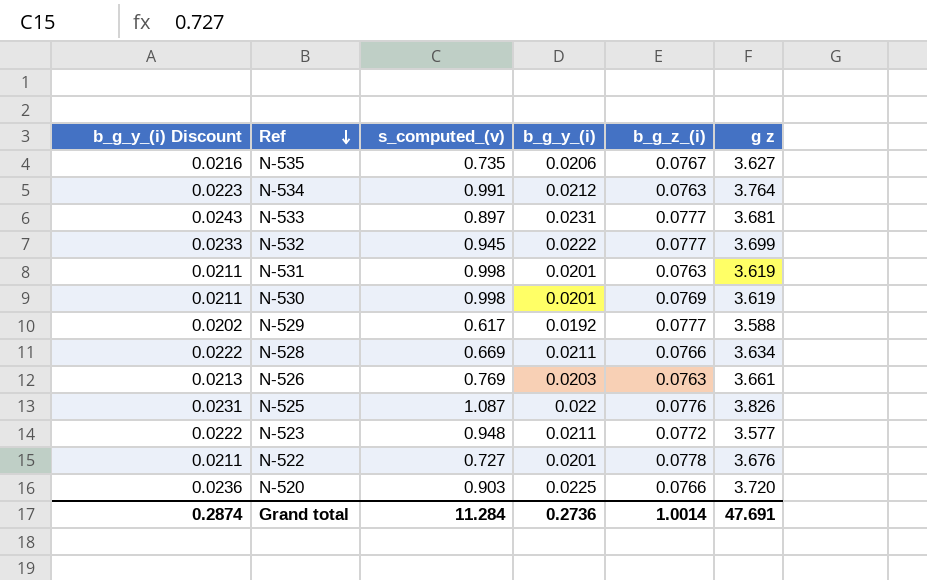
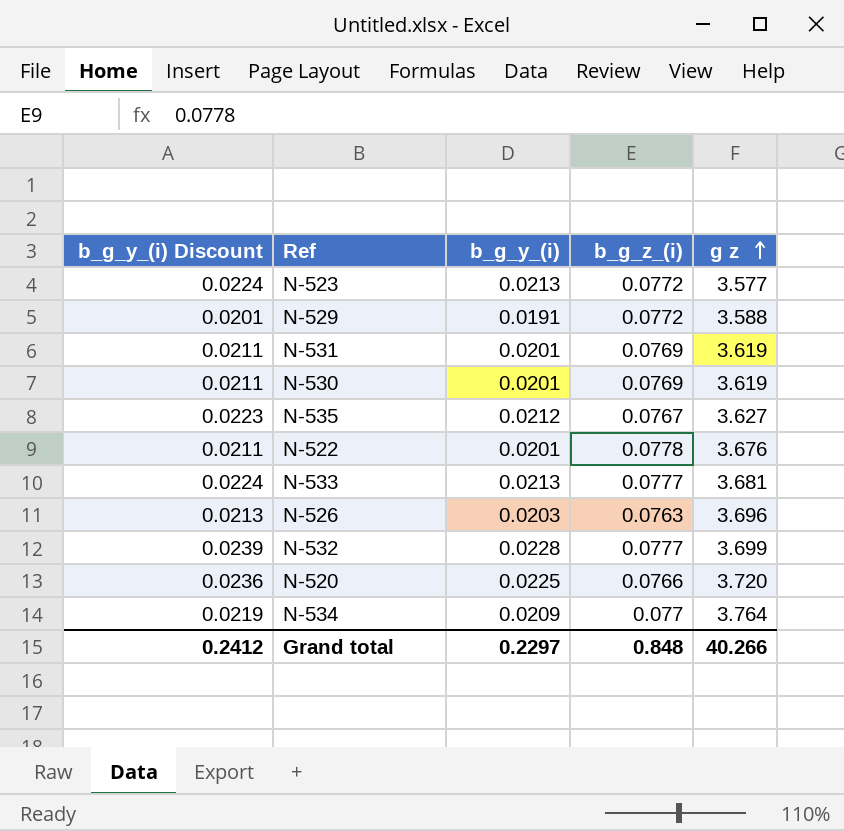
row order: Ref descending -> g z ascending
column s_computed_(v) | position: 3 -> none
row N-528: 0.0222 | 0.669 | 0.0211 | 0.0766 | 3.634 -> none
row N-525: 0.0231 | 1.087 | 0.022 | 0.0776 | 3.826 -> none
N-523 | b_g_y_(i) Discount: 0.0222 -> 0.0224
N-523 | b_g_y_(i): 0.0211 -> 0.0213
N-529 | b_g_y_(i) Discount: 0.0202 -> 0.0201
N-529 | b_g_y_(i): 0.0192 -> 0.0191
N-529 | b_g_z_(i): 0.0777 -> 0.0772
N-531 | b_g_z_(i): 0.0763 -> 0.0769
N-535 | b_g_y_(i) Discount: 0.0216 -> 0.0223
N-535 | b_g_y_(i): 0.0206 -> 0.0212
N-533 | b_g_y_(i) Discount: 0.0243 -> 0.0224
N-533 | b_g_y_(i): 0.0231 -> 0.0213
N-526 | g z: 3.661 -> 3.696
N-532 | b_g_y_(i) Discount: 0.0233 -> 0.0239
N-532 | b_g_y_(i): 0.0222 -> 0.0228
N-534 | b_g_y_(i) Discount: 0.0223 -> 0.0219
N-534 | b_g_y_(i): 0.0212 -> 0.0209
N-534 | b_g_z_(i): 0.0763 -> 0.077
Grand total | b_g_y_(i) Discount: 0.2874 -> 0.2412
Grand total | b_g_y_(i): 0.2736 -> 0.2297
Grand total | b_g_z_(i): 1.0014 -> 0.848
Grand total | g z: 47.691 -> 40.266

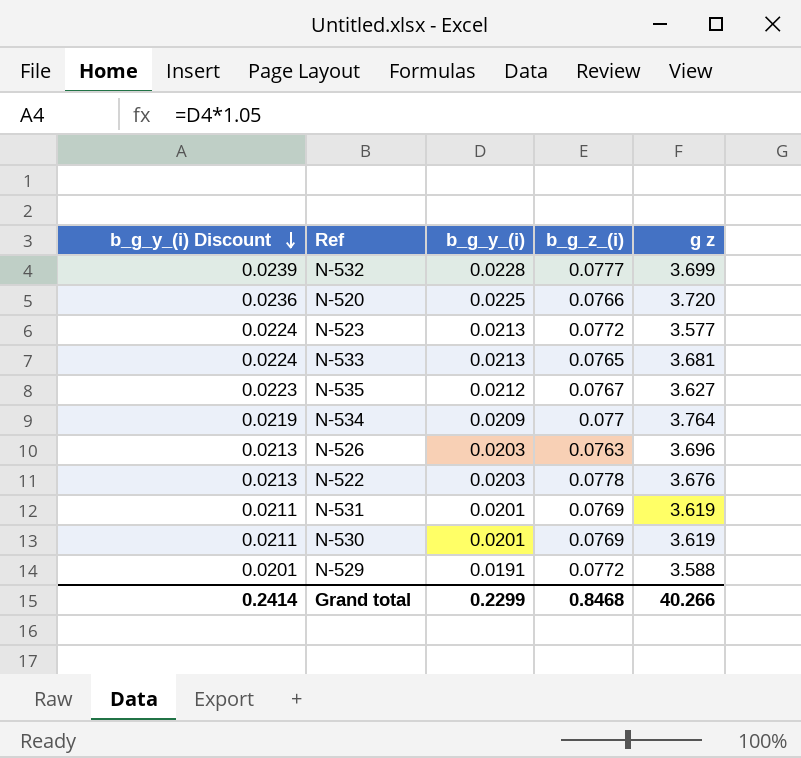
row order: g z ascending -> b_g_y_(i) Discount descending
N-533 | b_g_z_(i): 0.0777 -> 0.0765
N-522 | b_g_y_(i) Discount: 0.0211 -> 0.0213
N-522 | b_g_y_(i): 0.0201 -> 0.0203
Grand total | b_g_y_(i) Discount: 0.2412 -> 0.2414
Grand total | b_g_y_(i): 0.2297 -> 0.2299
Grand total | b_g_z_(i): 0.848 -> 0.8468

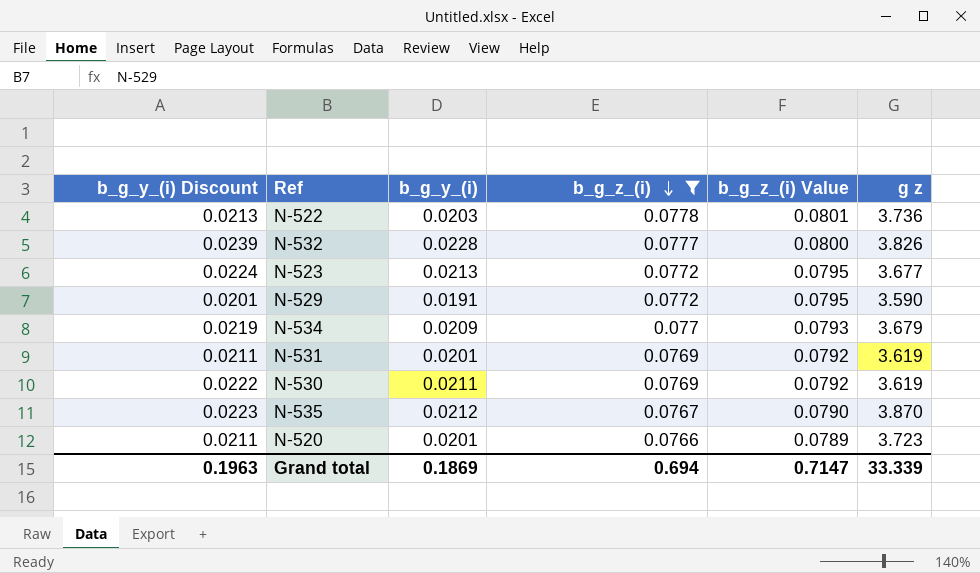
filter: none -> b_g_z_(i) >= 0.0766
row order: b_g_y_(i) Discount descending -> b_g_z_(i) descending
column b_g_z_(i) Value | formula: none -> [b_g_z_(i)] * 1.03
N-522 | g z: 3.676 -> 3.736
N-532 | g z: 3.699 -> 3.826
N-523 | g z: 3.577 -> 3.677
N-529 | g z: 3.588 -> 3.590
N-534 | g z: 3.764 -> 3.679
N-530 | b_g_y_(i) Discount: 0.0211 -> 0.0222
N-530 | b_g_y_(i): 0.0201 -> 0.0211
N-535 | g z: 3.627 -> 3.870
N-520 | b_g_y_(i) Discount: 0.0236 -> 0.0211
N-520 | b_g_y_(i): 0.0225 -> 0.0201
N-520 | g z: 3.720 -> 3.723
Grand total | b_g_y_(i) Discount: 0.2414 -> 0.1963
Grand total | b_g_y_(i): 0.2299 -> 0.1869
Grand total | b_g_z_(i): 0.8468 -> 0.694
Grand total | g z: 40.266 -> 33.339

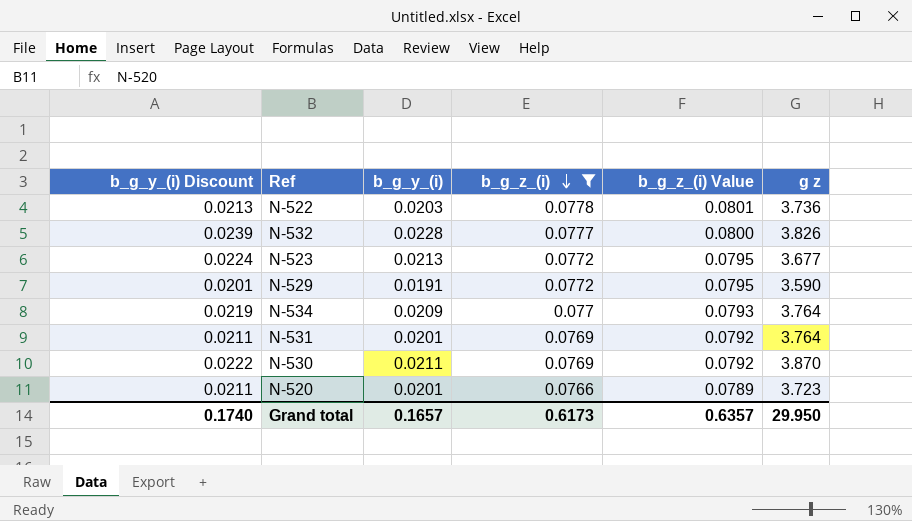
row N-535: 0.0223 | 0.0212 | 0.0767 | 0.0790 | 3.870 -> none
N-534 | g z: 3.679 -> 3.764
N-531 | g z: 3.619 -> 3.764
N-530 | g z: 3.619 -> 3.870
Grand total | b_g_y_(i) Discount: 0.1963 -> 0.1740
Grand total | b_g_y_(i): 0.1869 -> 0.1657
Grand total | b_g_z_(i): 0.694 -> 0.6173
Grand total | b_g_z_(i) Value: 0.7147 -> 0.6357
Grand total | g z: 33.339 -> 29.950

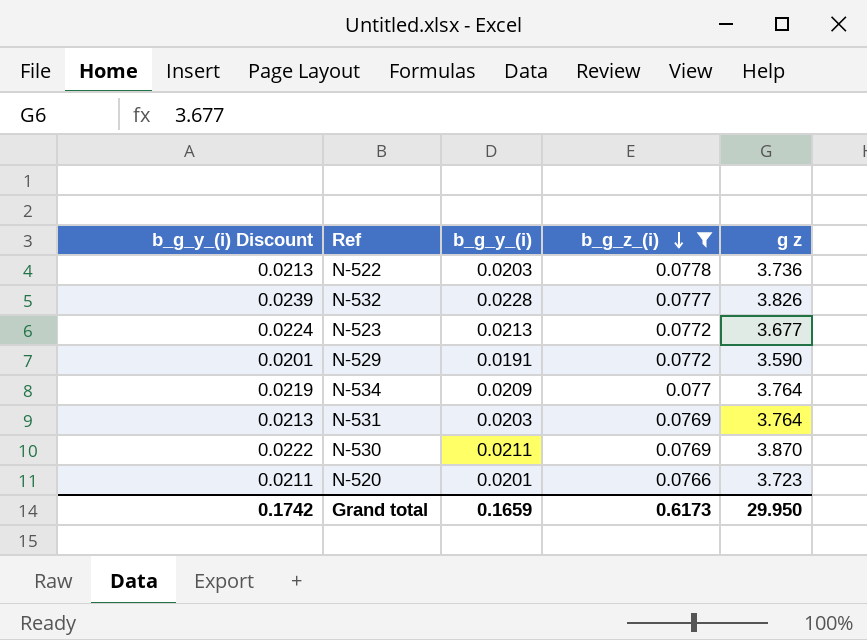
column b_g_z_(i) Value | formula: [b_g_z_(i)] * 1.03 -> none
N-531 | b_g_y_(i) Discount: 0.0211 -> 0.0213
N-531 | b_g_y_(i): 0.0201 -> 0.0203
Grand total | b_g_y_(i) Discount: 0.1740 -> 0.1742
Grand total | b_g_y_(i): 0.1657 -> 0.1659

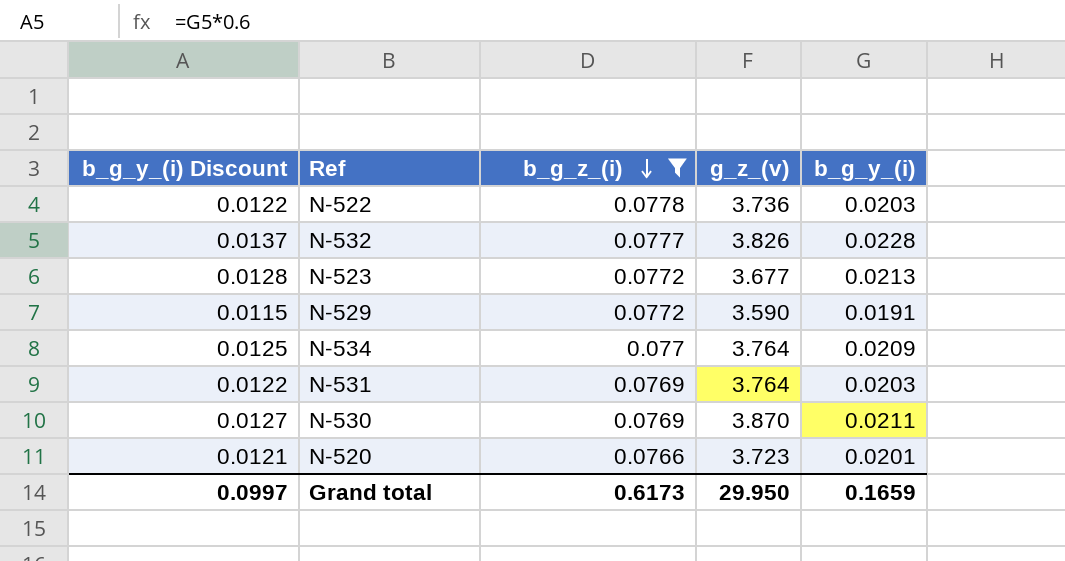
column b_g_y_(i) Discount | formula: [b_g_y_(i)] * 1.05 -> [b_g_y_(i)] * 0.6
column name: g z -> g_z_(v)
column b_g_y_(i) | position: 3 -> 5
Grand total | b_g_y_(i) Discount: 0.1742 -> 0.0997

